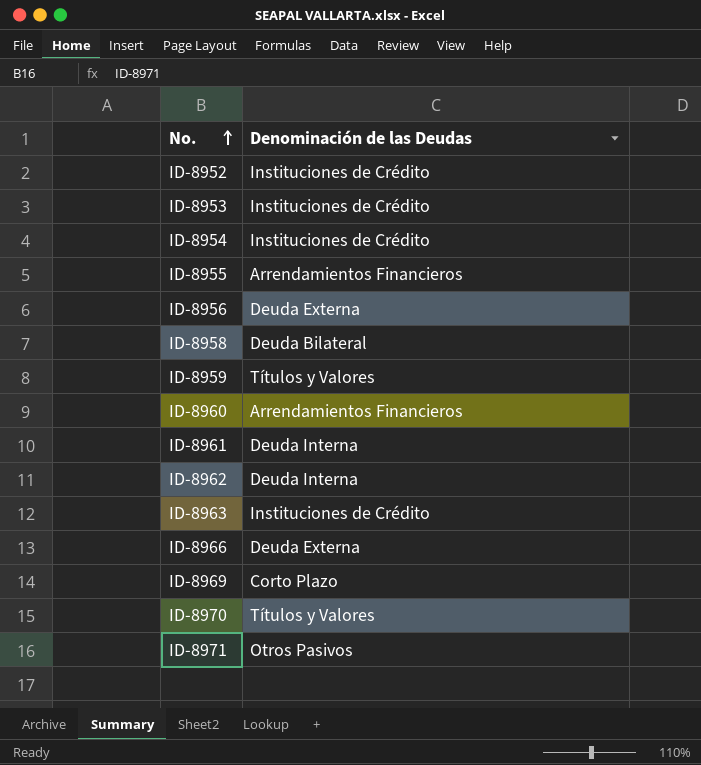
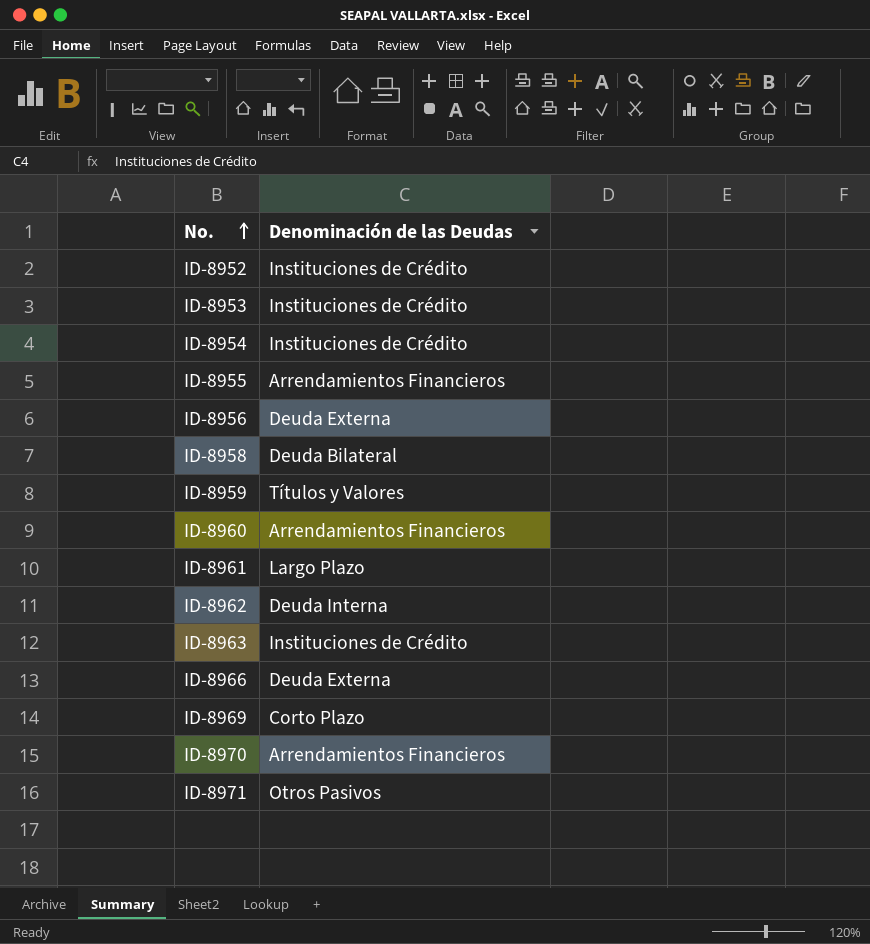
ID-8961 | Denominación de las Deudas: Deuda Interna -> Largo Plazo
ID-8970 | Denominación de las Deudas: Títulos y Valores -> Arrendamientos Financieros

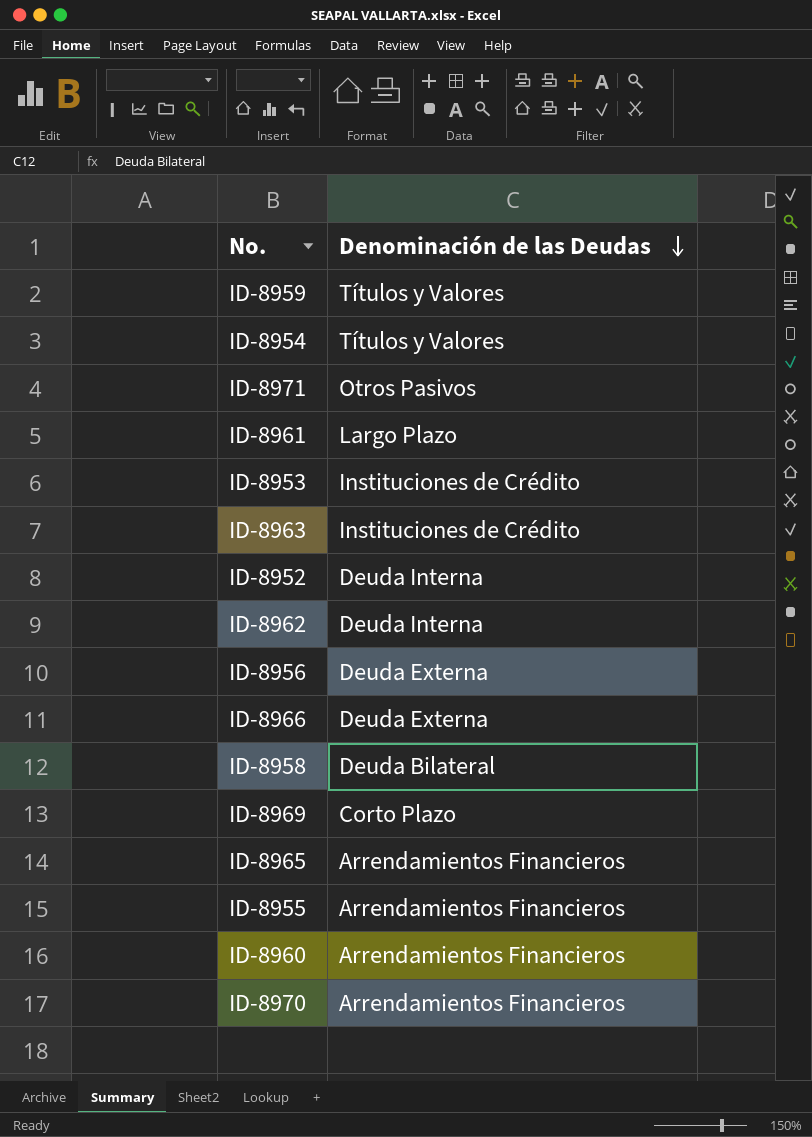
row order: No. ascending -> Denominación de las Deudas descending
ID-8954 | Denominación de las Deudas: Instituciones de Crédito -> Títulos y Valores
ID-8952 | Denominación de las Deudas: Instituciones de Crédito -> Deuda Interna
row ID-8965: none -> Arrendamientos Financieros

